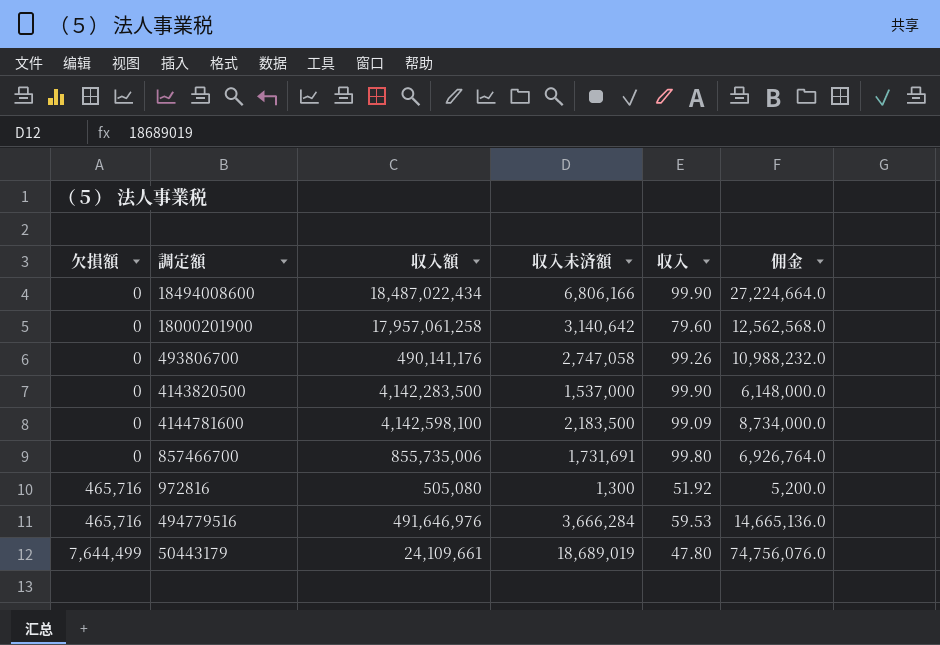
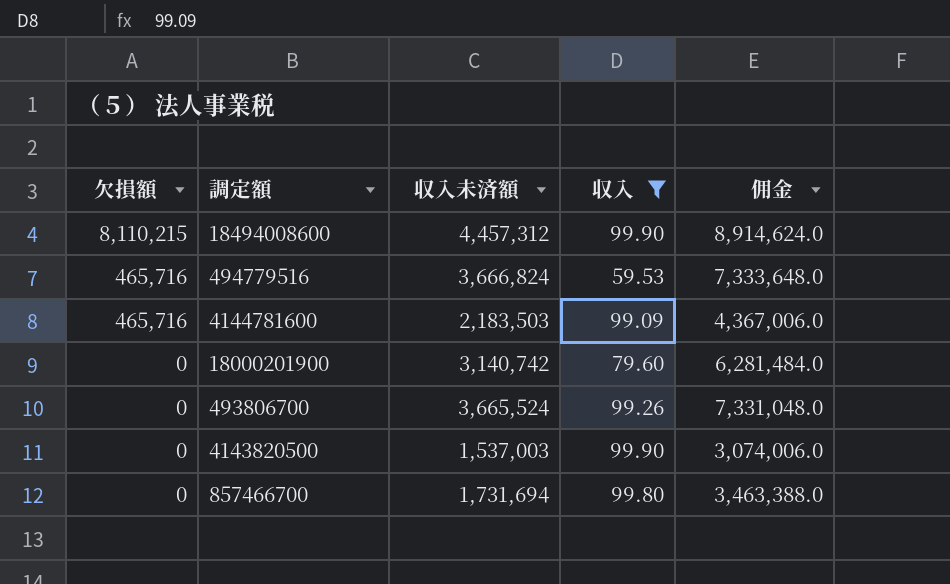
filter: none -> 収入 >= 59.53
row order: 欠損額 ascending -> 欠損額 descending
column 収入額 | position: 3 -> none
column 佣金 | formula: [収入未済額] * 4 -> [収入未済額] * 2
18494008600 | 欠損額: 0 -> 8,110,215
18494008600 | 収入未済額: 6,806,166 -> 4,457,312
494779516 | 収入未済額: 3,666,284 -> 3,666,824
4144781600 | 欠損額: 0 -> 465,716
4144781600 | 収入未済額: 2,183,500 -> 2,183,503
18000201900 | 収入未済額: 3,140,642 -> 3,140,742
493806700 | 収入未済額: 2,747,058 -> 3,665,524
4143820500 | 収入未済額: 1,537,000 -> 1,537,003
857466700 | 収入未済額: 1,731,691 -> 1,731,694

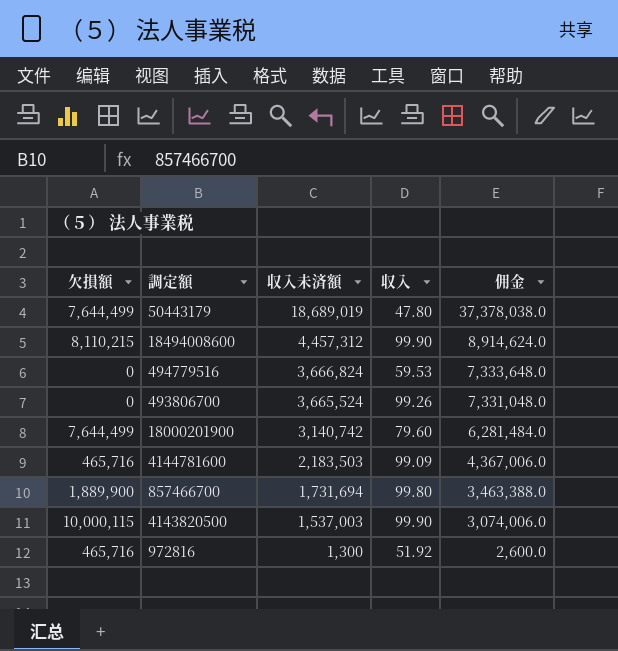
filter: 収入 >= 59.53 -> none
row order: 欠損額 descending -> 収入未済額 descending
494779516 | 欠損額: 465,716 -> 0
18000201900 | 欠損額: 0 -> 7,644,499
857466700 | 欠損額: 0 -> 1,889,900
4143820500 | 欠損額: 0 -> 10,000,115

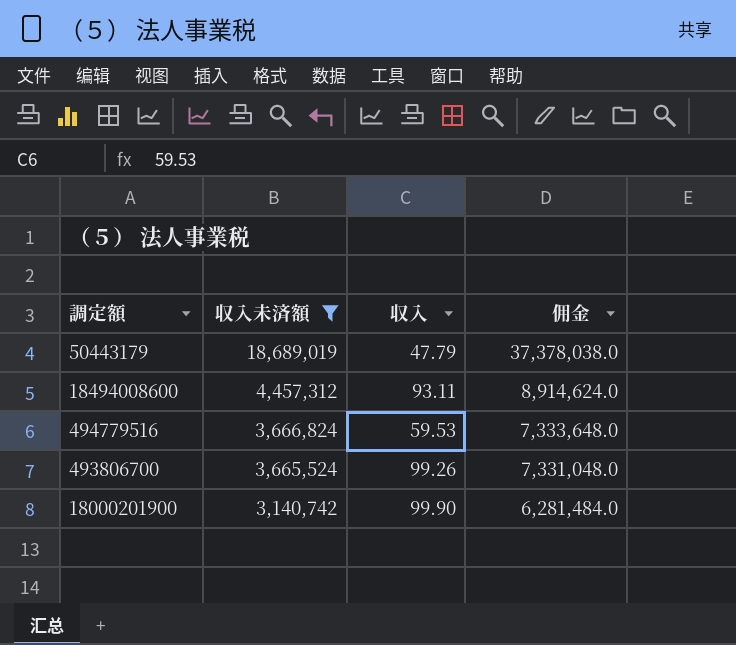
filter: none -> 収入未済額 >= 3,140,742
column 欠損額 | position: 1 -> none
50443179 | 収入: 47.80 -> 47.79
18494008600 | 収入: 99.90 -> 93.11
18000201900 | 収入: 79.60 -> 99.90

